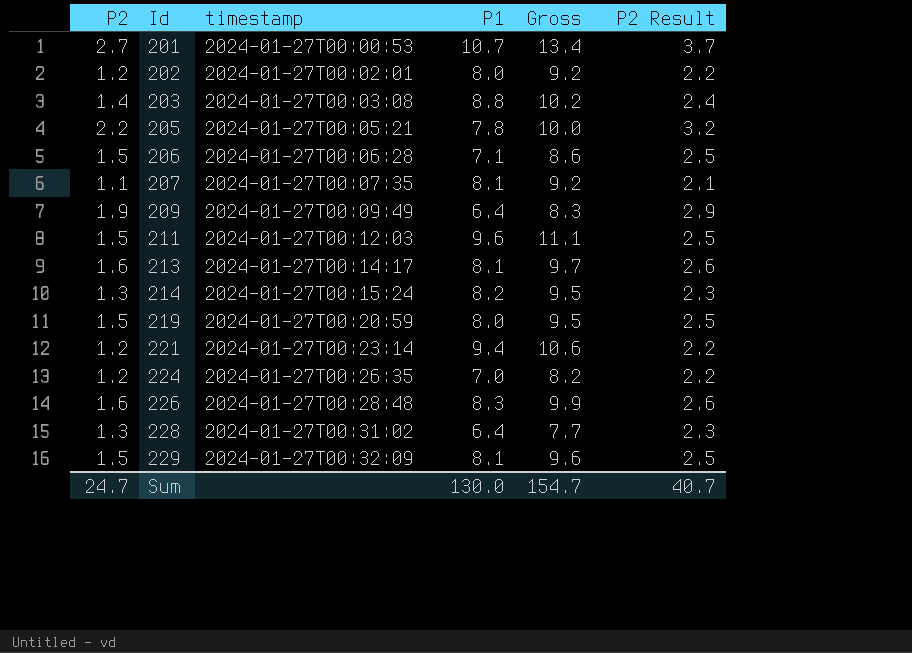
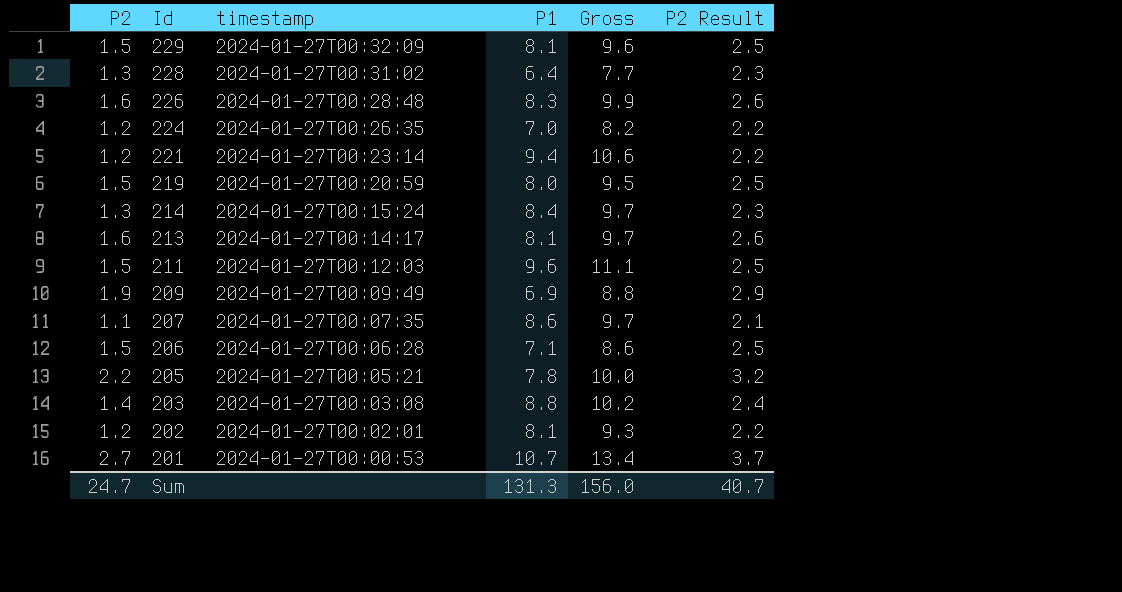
row order: Id ascending -> Id descending
214 | P1: 8.2 -> 8.4
214 | Gross: 9.5 -> 9.7
209 | P1: 6.4 -> 6.9
209 | Gross: 8.3 -> 8.8
207 | P1: 8.1 -> 8.6
207 | Gross: 9.2 -> 9.7
202 | P1: 8.0 -> 8.1
202 | Gross: 9.2 -> 9.3
Sum | P1: 130.0 -> 131.3
Sum | Gross: 154.7 -> 156.0

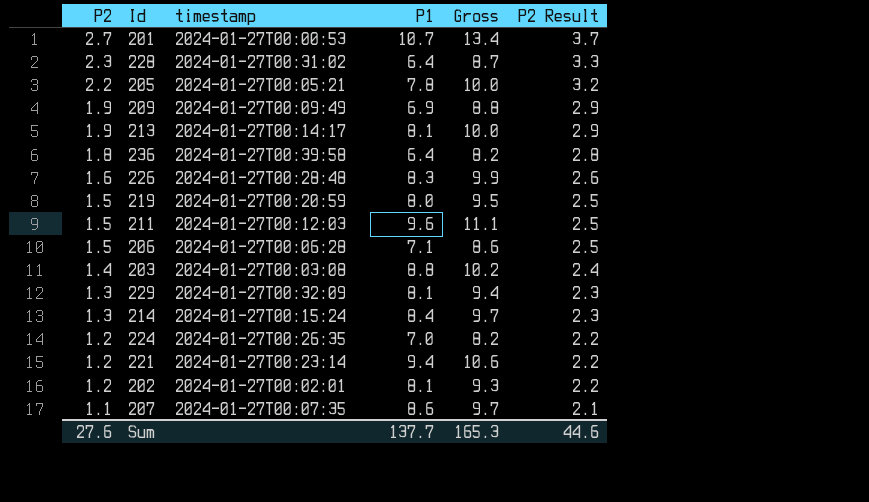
row order: Id descending -> P2 descending
228 | P2: 1.3 -> 2.3
228 | Gross: 7.7 -> 8.7
228 | P2 Result: 2.3 -> 3.3
213 | P2: 1.6 -> 1.9
213 | Gross: 9.7 -> 10.0
213 | P2 Result: 2.6 -> 2.9
row 236: none -> 1.8 | 2024-01-27T00:39:58 | 6.4 | 8.2 | 2.8
229 | P2: 1.5 -> 1.3
229 | Gross: 9.6 -> 9.4
229 | P2 Result: 2.5 -> 2.3
Sum | P2: 24.7 -> 27.6
Sum | P1: 131.3 -> 137.7
Sum | Gross: 156.0 -> 165.3
Sum | P2 Result: 40.7 -> 44.6

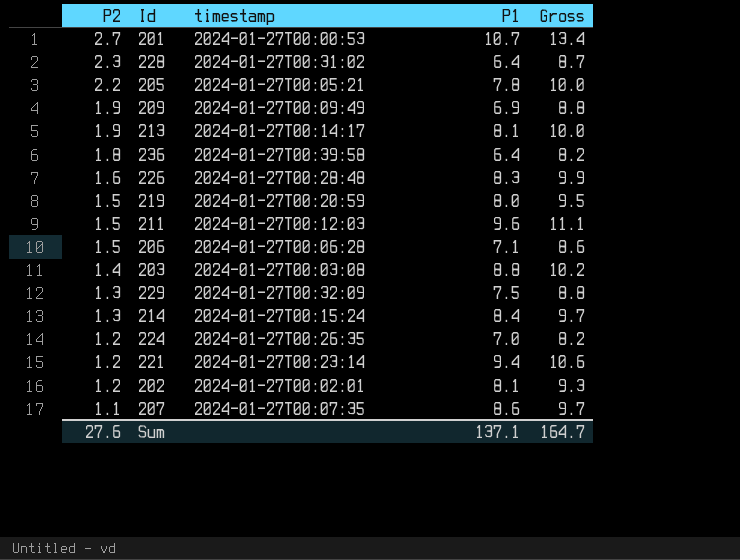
column P2 Result | formula: [P2] + 1 -> none
229 | P1: 8.1 -> 7.5
229 | Gross: 9.4 -> 8.8
Sum | P1: 137.7 -> 137.1
Sum | Gross: 165.3 -> 164.7

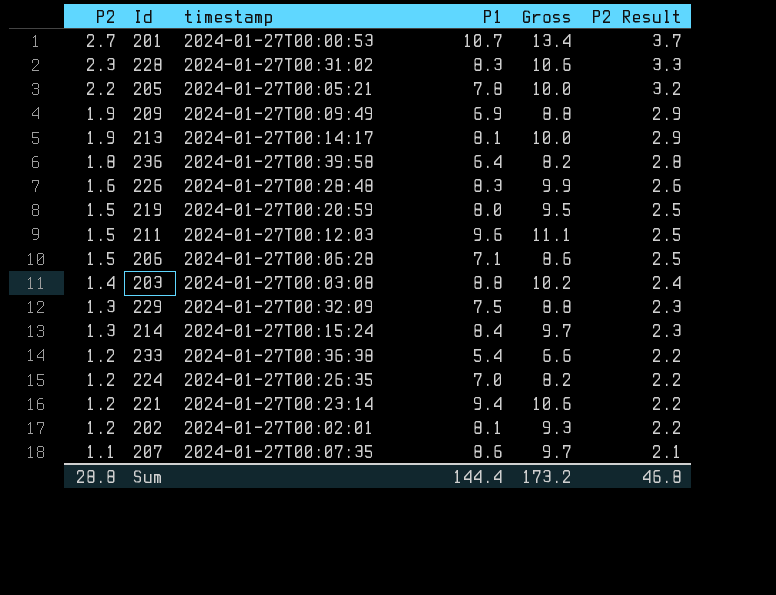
column P2 Result | formula: none -> [P2] + 1
228 | P1: 6.4 -> 8.3
228 | Gross: 8.7 -> 10.6
row 233: none -> 1.2 | 2024-01-27T00:36:38 | 5.4 | 6.6 | 2.2
Sum | P2: 27.6 -> 28.8
Sum | P1: 137.1 -> 144.4
Sum | Gross: 164.7 -> 173.2

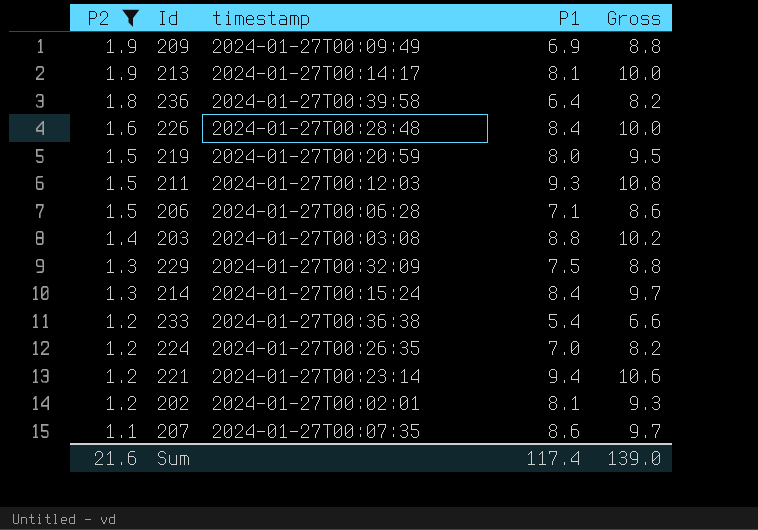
filter: none -> P2 <= 1.9
column P2 Result | formula: [P2] + 1 -> none
226 | P1: 8.3 -> 8.4
226 | Gross: 9.9 -> 10.0
211 | P1: 9.6 -> 9.3
211 | Gross: 11.1 -> 10.8
Sum | P2: 28.8 -> 21.6
Sum | P1: 144.4 -> 117.4
Sum | Gross: 173.2 -> 139.0

